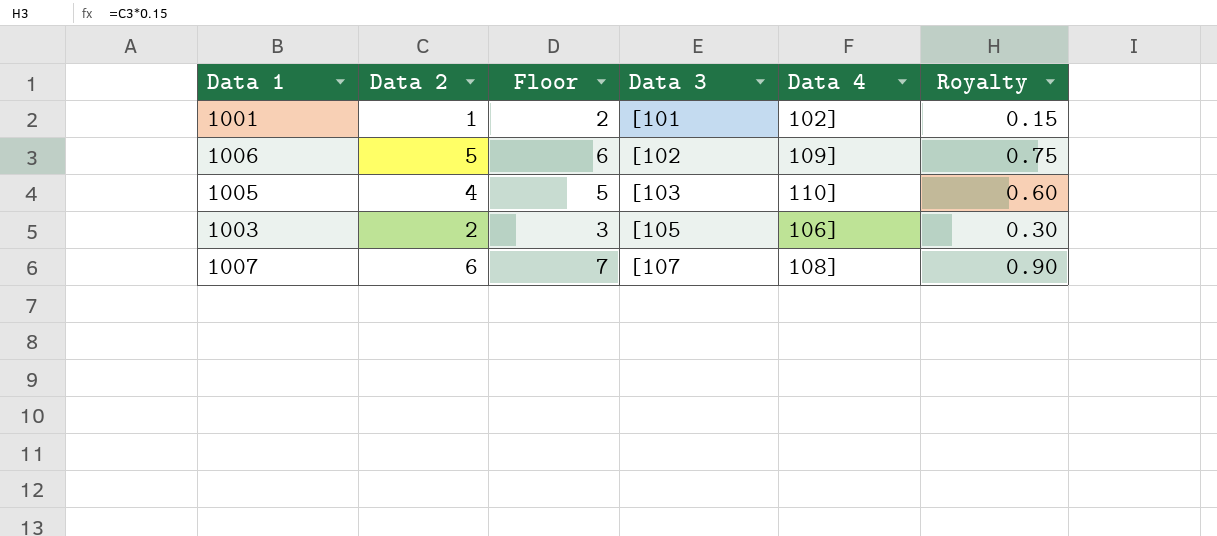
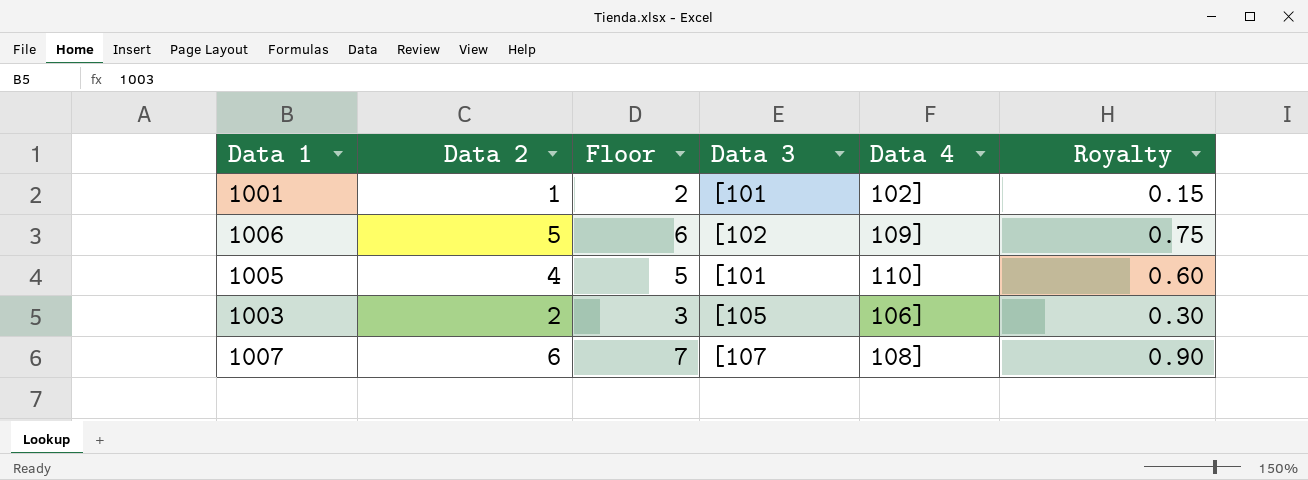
1005 | Data 3: [103 -> [101

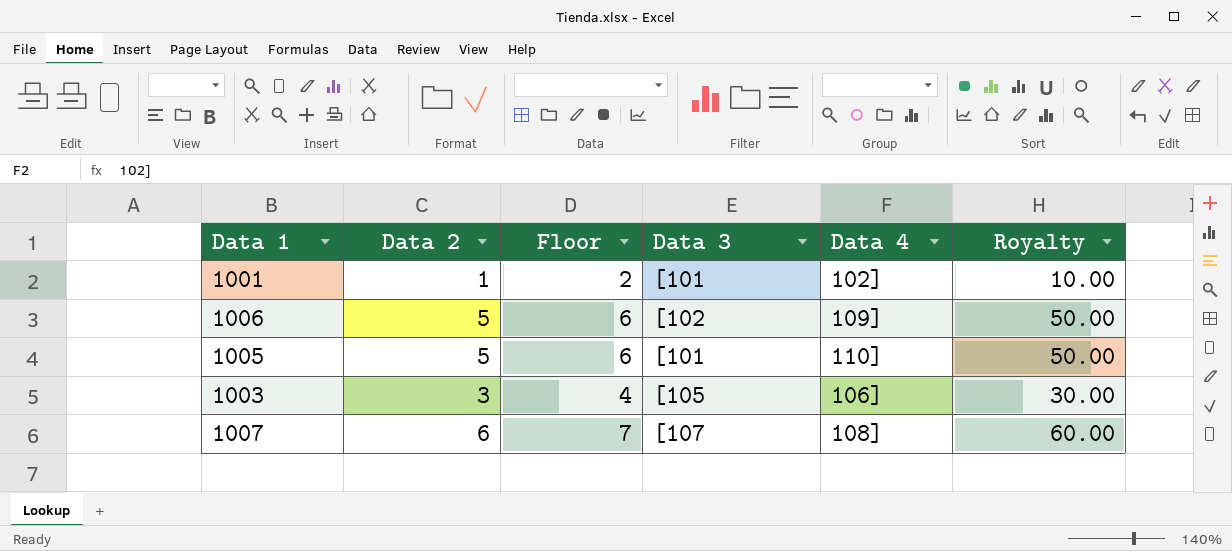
column Royalty | formula: [Data 2] * 0.15 -> [Data 2] * 10
1005 | Data 2: 4 -> 5
1005 | Floor: 5 -> 6
1003 | Data 2: 2 -> 3
1003 | Floor: 3 -> 4

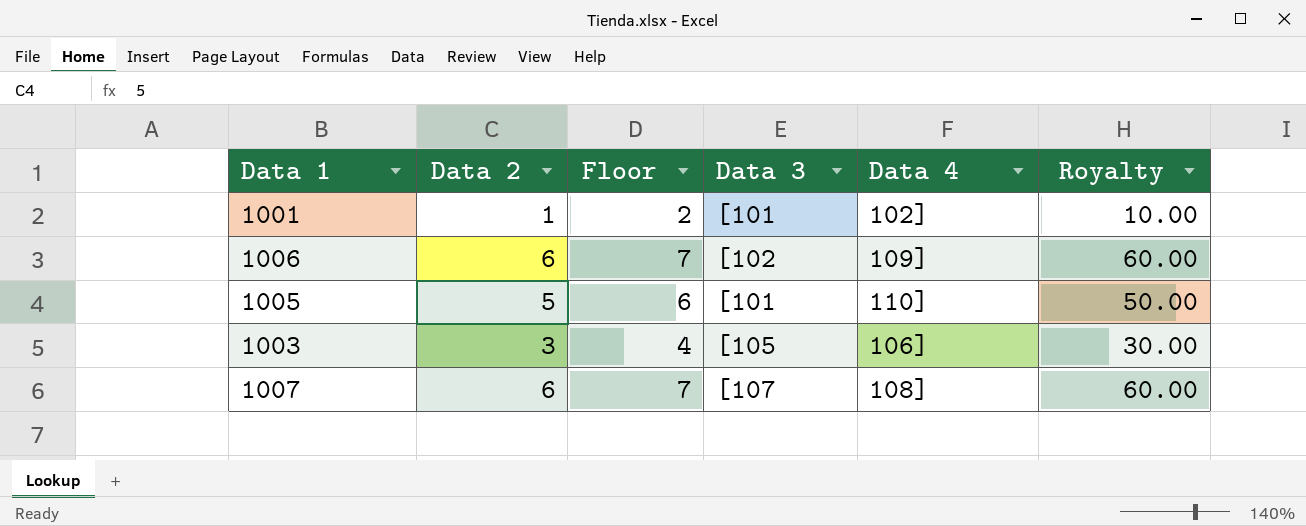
1006 | Data 2: 5 -> 6
1006 | Floor: 6 -> 7
1006 | Royalty: 50.00 -> 60.00

